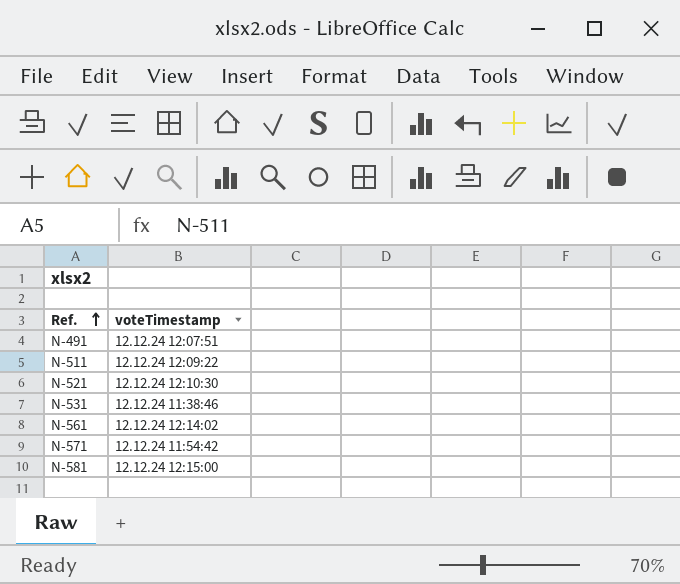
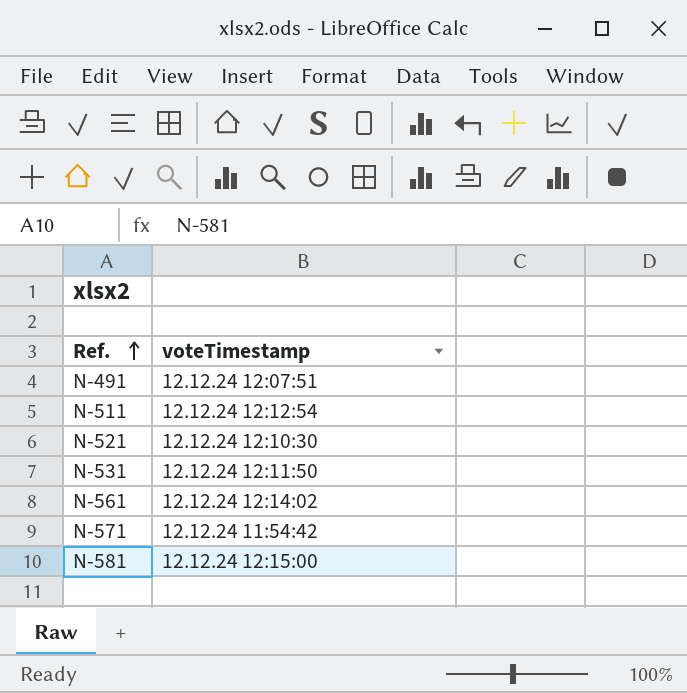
N-511 | voteTimestamp: 12.12.24 12:09:22 -> 12.12.24 12:12:54
N-531 | voteTimestamp: 12.12.24 11:38:46 -> 12.12.24 12:11:50

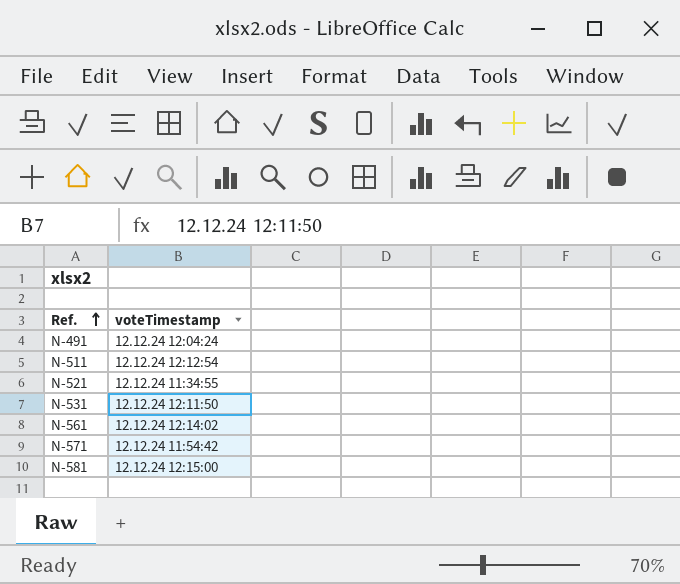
N-491 | voteTimestamp: 12.12.24 12:07:51 -> 12.12.24 12:04:24
N-521 | voteTimestamp: 12.12.24 12:10:30 -> 12.12.24 11:34:55

